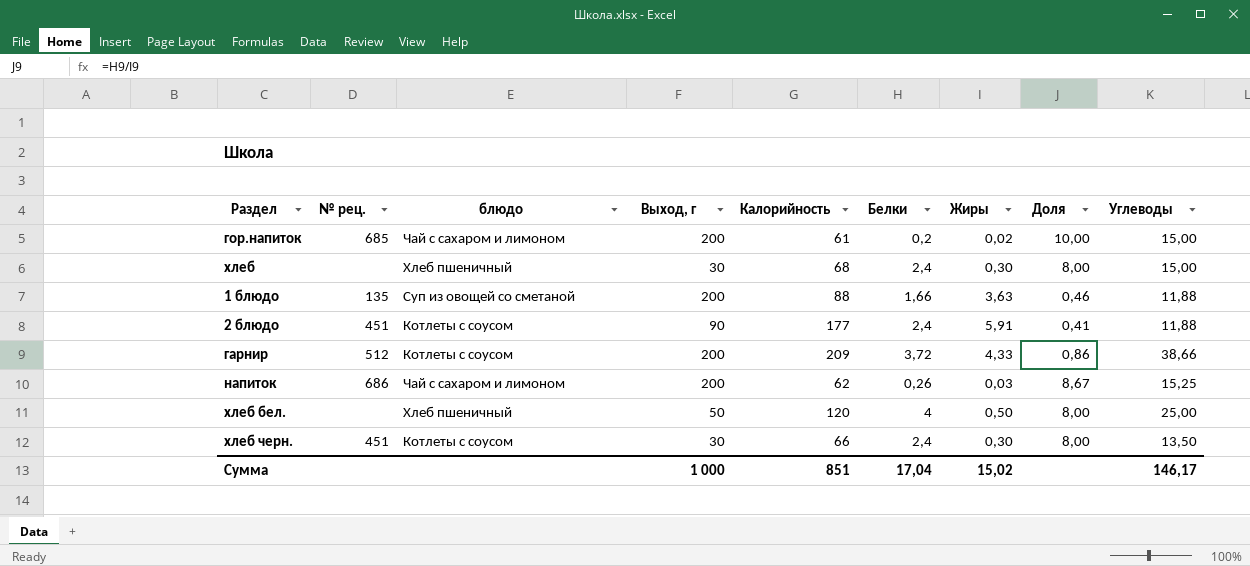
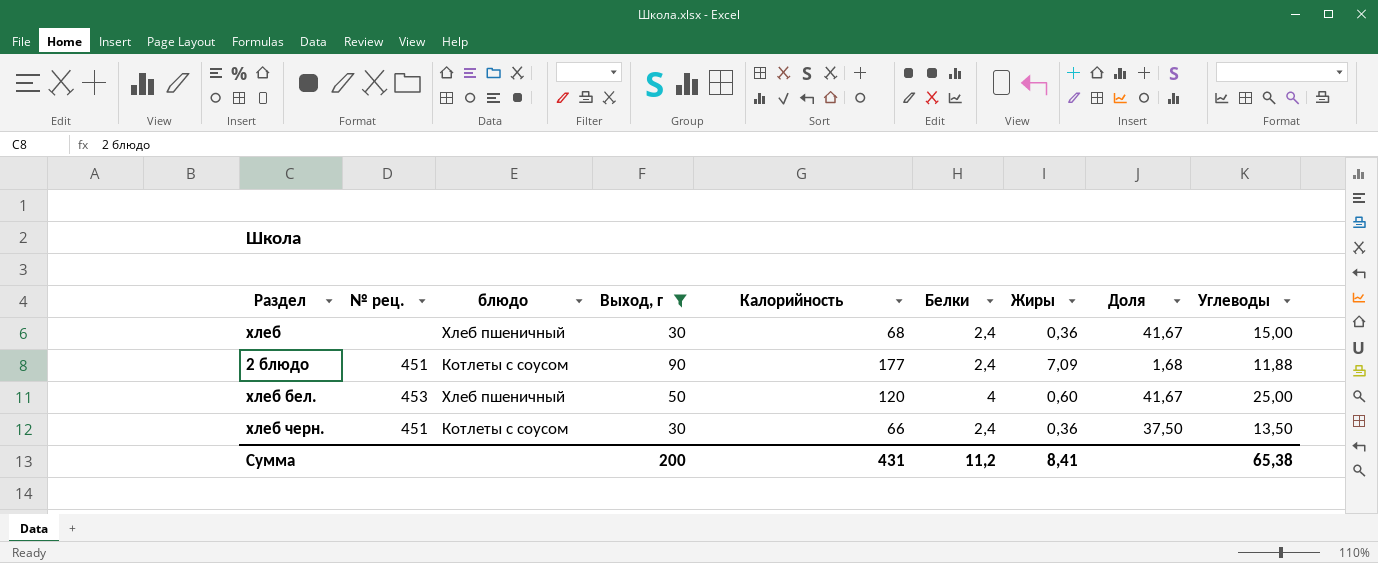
filter: none -> Выход, г != 200
column Доля | formula: [Белки] / [Жиры] -> [Углеводы] / [Жиры]
хлеб | Жиры: 0,30 -> 0,36
2 блюдо | Жиры: 5,91 -> 7,09
хлеб бел. | № рец.: none -> 453
хлеб бел. | Жиры: 0,50 -> 0,60
хлеб черн. | Жиры: 0,30 -> 0,36
Сумма | Выход, г: 1 000 -> 200
Сумма | Калорийность: 851 -> 431
Сумма | Белки: 17,04 -> 11,2
Сумма | Жиры: 15,02 -> 8,41
Сумма | Углеводы: 146,17 -> 65,38

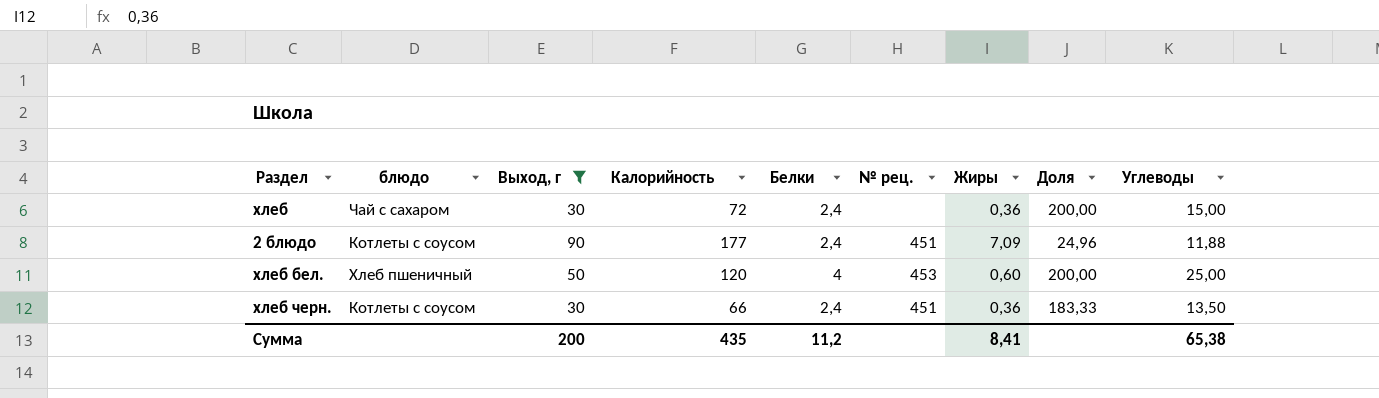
column № рец. | position: 2 -> 6
column Доля | formula: [Углеводы] / [Жиры] -> [Калорийность] / [Жиры]
хлеб | блюдо: Хлеб пшеничный -> Чай с сахаром
хлеб | Калорийность: 68 -> 72
Сумма | Калорийность: 431 -> 435

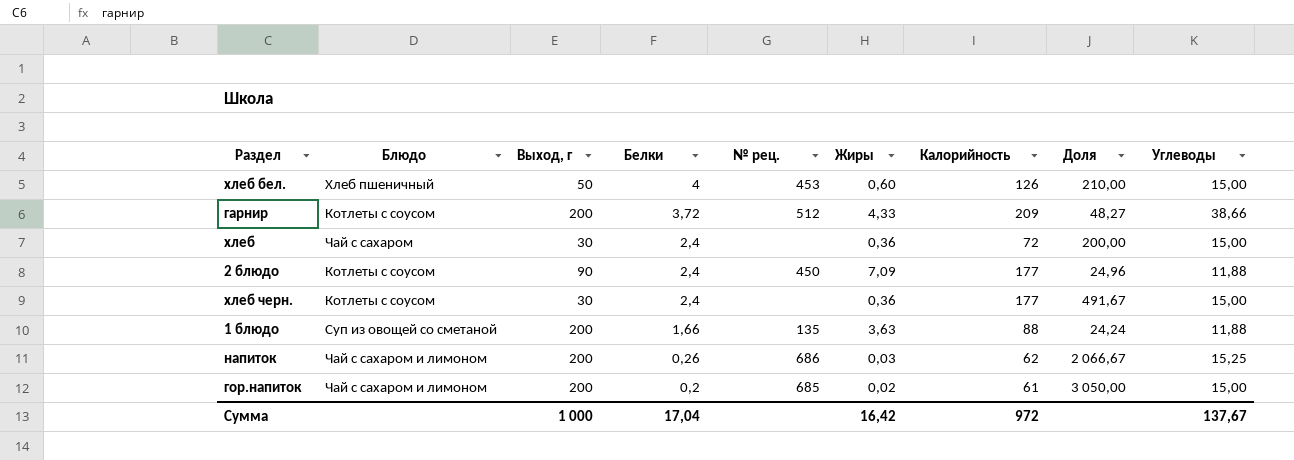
filter: Выход, г != 200 -> none
row order: none -> Белки descending
column name: блюдо -> Блюдо
column Калорийность | position: 4 -> 7
хлеб бел. | Калорийность: 120 -> 126
хлеб бел. | Доля: 200,00 -> 210,00
хлеб бел. | Углеводы: 25,00 -> 15,00
2 блюдо | № рец.: 451 -> 450
хлеб черн. | № рец.: 451 -> none
хлеб черн. | Калорийность: 66 -> 177
хлеб черн. | Доля: 183,33 -> 491,67
хлеб черн. | Углеводы: 13,50 -> 15,00
Сумма | Выход, г: 200 -> 1 000
Сумма | Белки: 11,2 -> 17,04
Сумма | Жиры: 8,41 -> 16,42
Сумма | Калорийность: 435 -> 972
Сумма | Углеводы: 65,38 -> 137,67

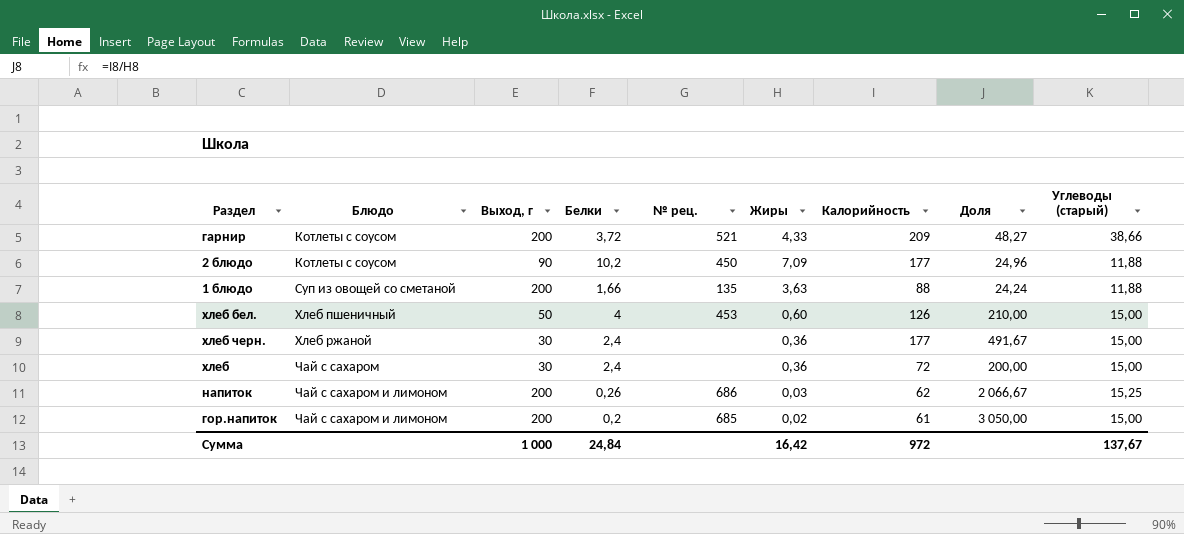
row order: Белки descending -> Блюдо ascending
column name: Углеводы -> Углеводы (старый)
гарнир | № рец.: 512 -> 521
2 блюдо | Белки: 2,4 -> 10,2
хлеб черн. | Блюдо: Котлеты с соусом -> Хлеб ржаной
Сумма | Белки: 17,04 -> 24,84

